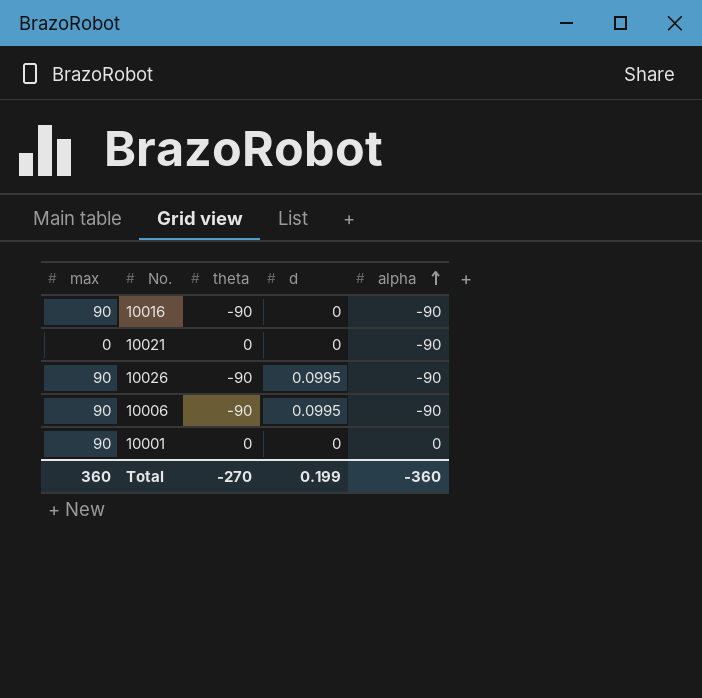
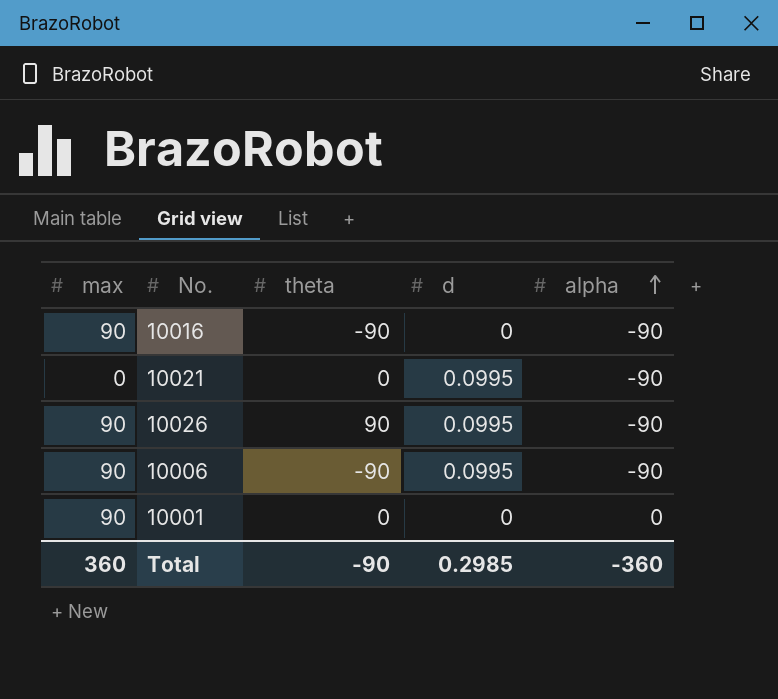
10021 | d: 0 -> 0.0995
10026 | theta: -90 -> 90
Total | theta: -270 -> -90
Total | d: 0.199 -> 0.2985

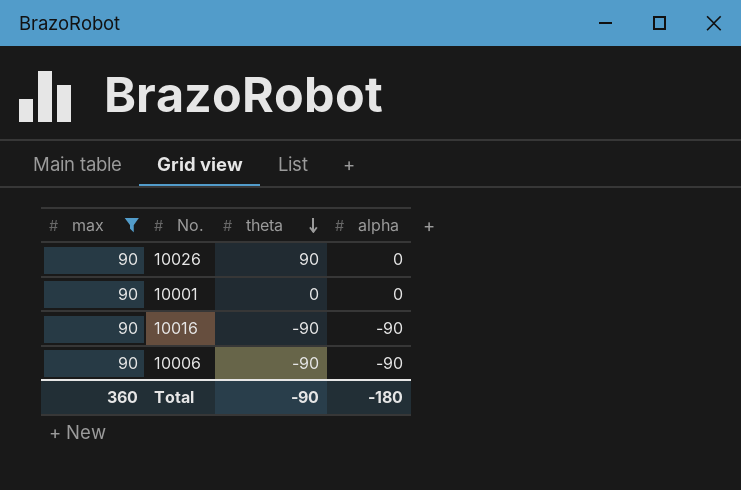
filter: none -> max = 90
row order: alpha ascending -> theta descending
column d | position: 4 -> none
10026 | alpha: -90 -> 0
Total | alpha: -360 -> -180

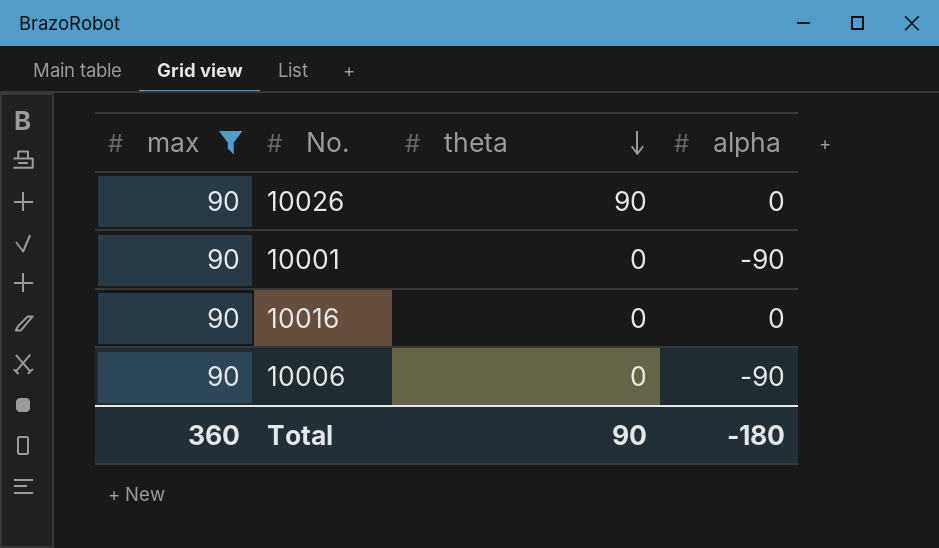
10001 | alpha: 0 -> -90
10016 | theta: -90 -> 0
10016 | alpha: -90 -> 0
10006 | theta: -90 -> 0
Total | theta: -90 -> 90

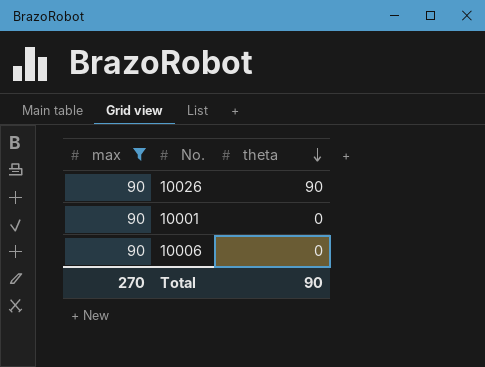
column alpha | position: 4 -> none
row 10016: 90 | 0 | 0 -> none
Total | max: 360 -> 270

